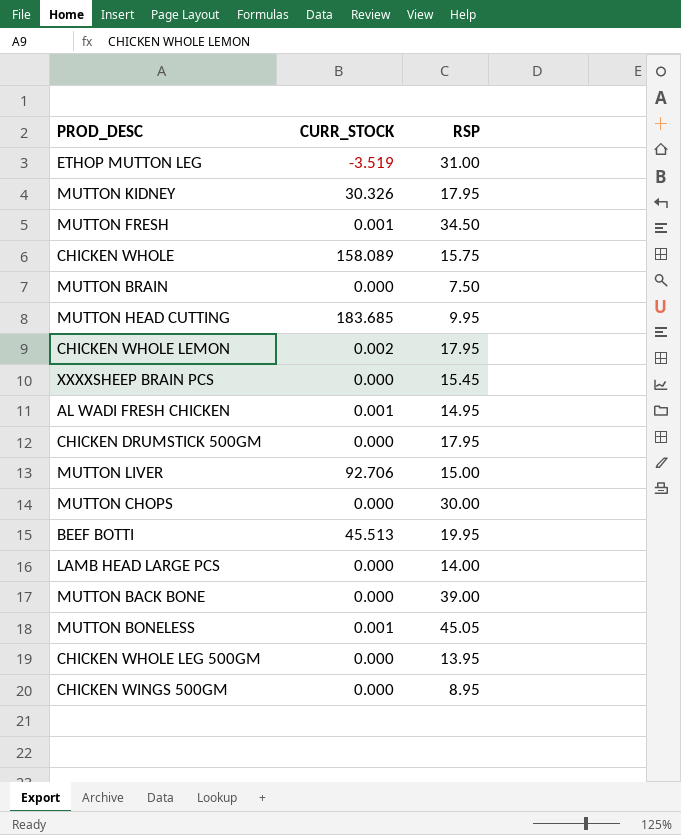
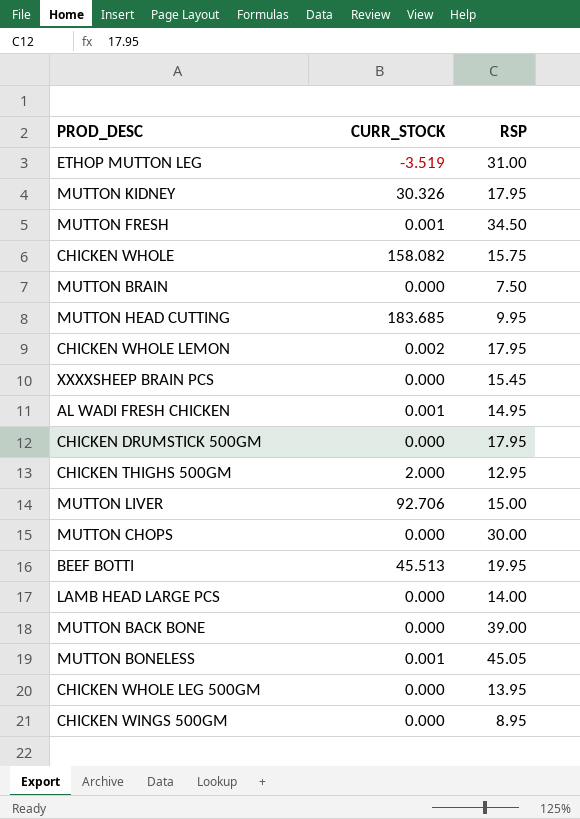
CHICKEN WHOLE | CURR_STOCK: 158.089 -> 158.082
row CHICKEN THIGHS 500GM: none -> 2.000 | 12.95

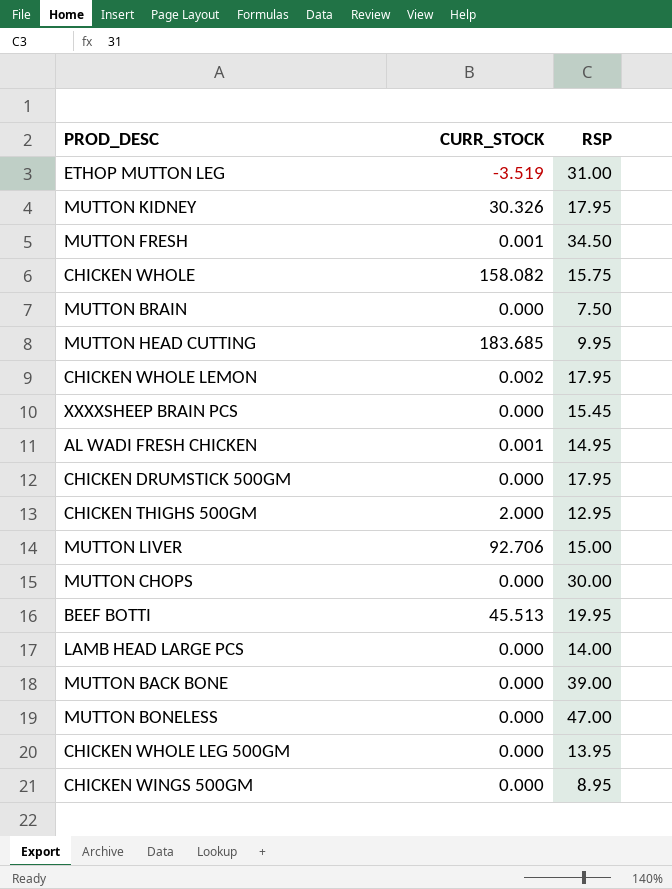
MUTTON BONELESS | CURR_STOCK: 0.001 -> 0.000
MUTTON BONELESS | RSP: 45.05 -> 47.00

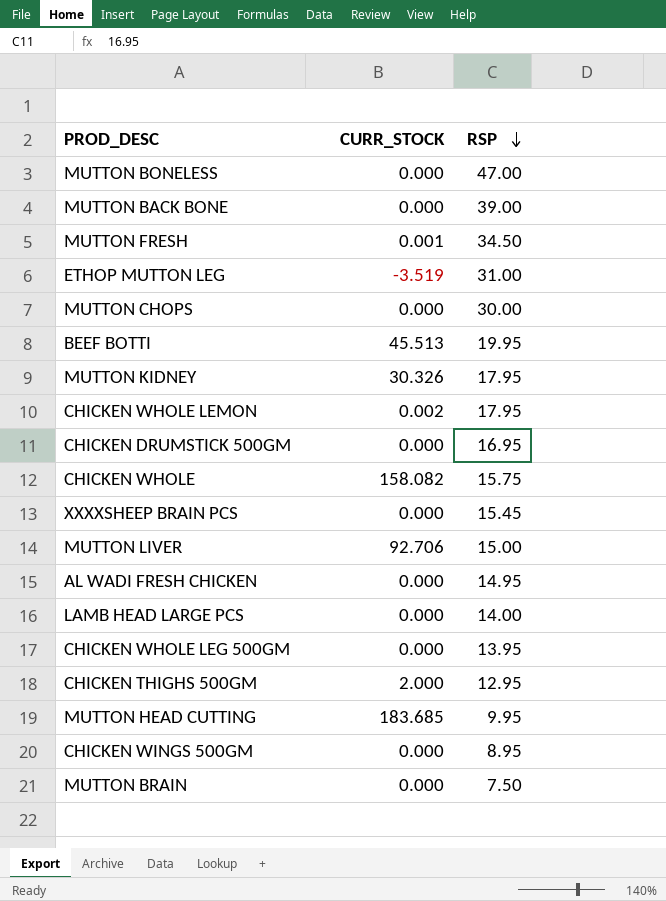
row order: none -> RSP descending
CHICKEN DRUMSTICK 500GM | RSP: 17.95 -> 16.95
AL WADI FRESH CHICKEN | CURR_STOCK: 0.001 -> 0.000

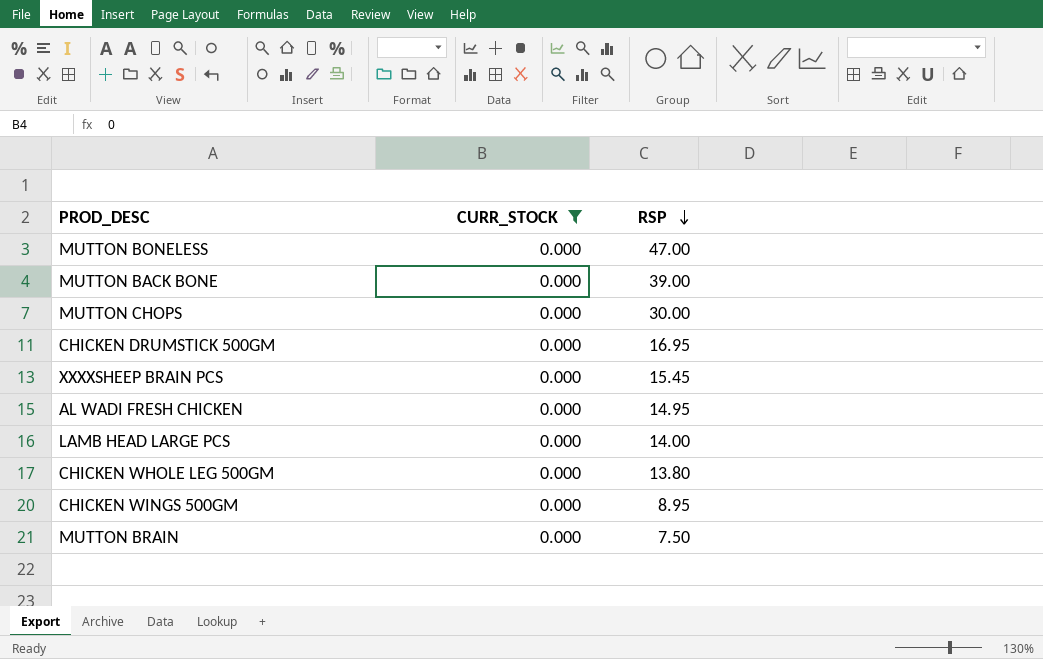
filter: none -> CURR_STOCK = 0.000
CHICKEN WHOLE LEG 500GM | RSP: 13.95 -> 13.80

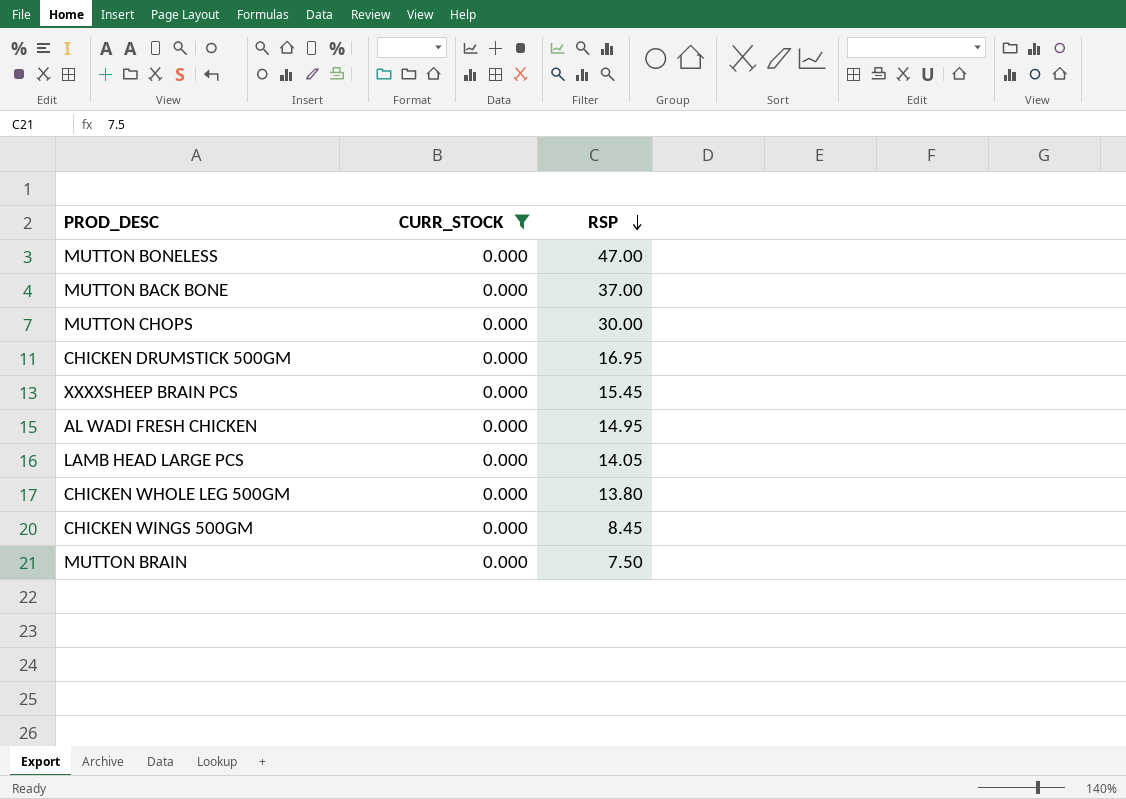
MUTTON BACK BONE | RSP: 39.00 -> 37.00
LAMB HEAD LARGE PCS | RSP: 14.00 -> 14.05
CHICKEN WINGS 500GM | RSP: 8.95 -> 8.45

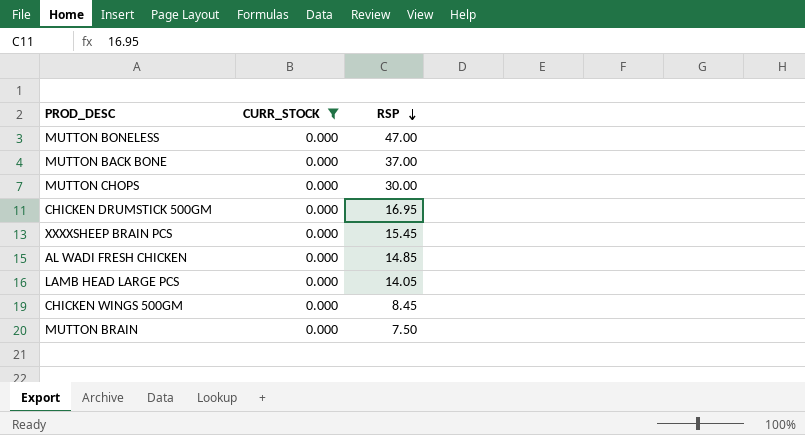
row CHICKEN WHOLE LEG 500GM: 0.000 | 13.80 -> none
AL WADI FRESH CHICKEN | RSP: 14.95 -> 14.85

